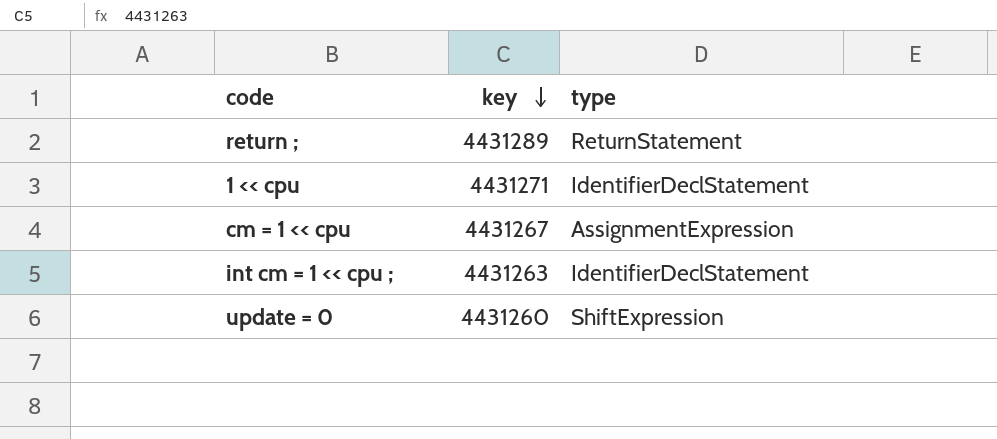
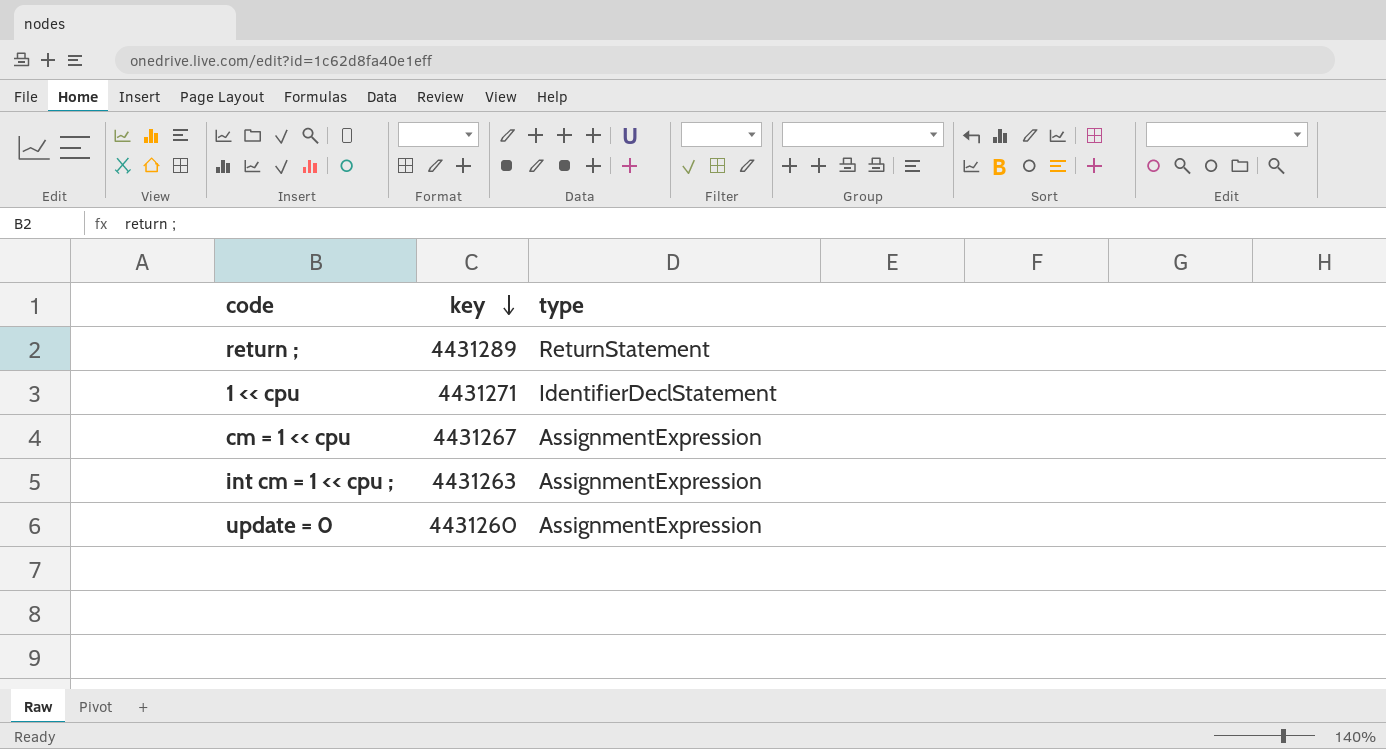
int cm = 1 << cpu ; | type: IdentifierDeclStatement -> AssignmentExpression
update = 0 | type: ShiftExpression -> AssignmentExpression

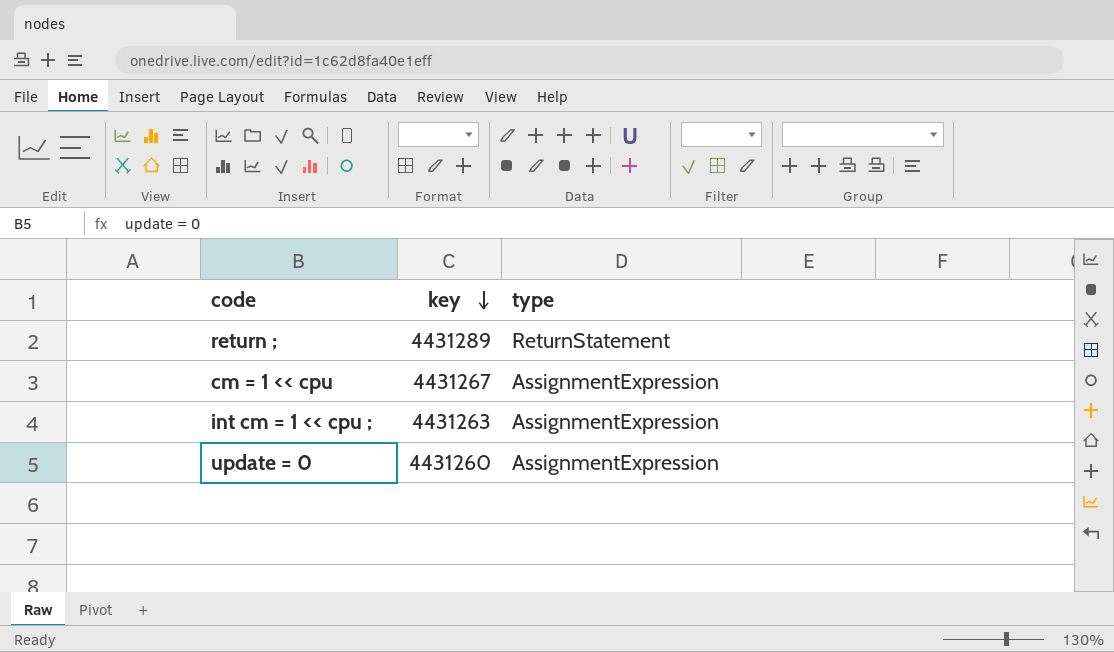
row 1 << cpu: 4431271 | IdentifierDeclStatement -> none

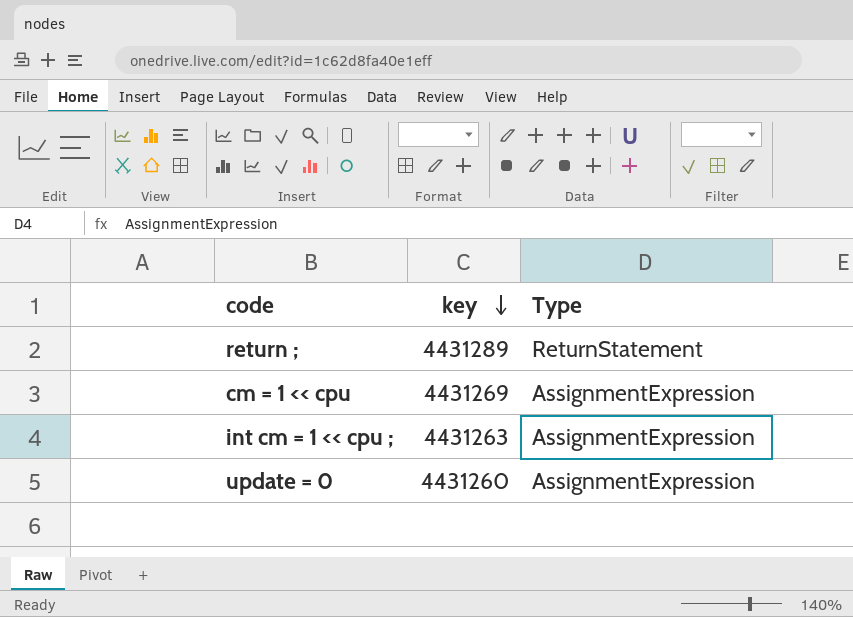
column name: type -> Type
cm = 1 << cpu | key: 4431267 -> 4431269

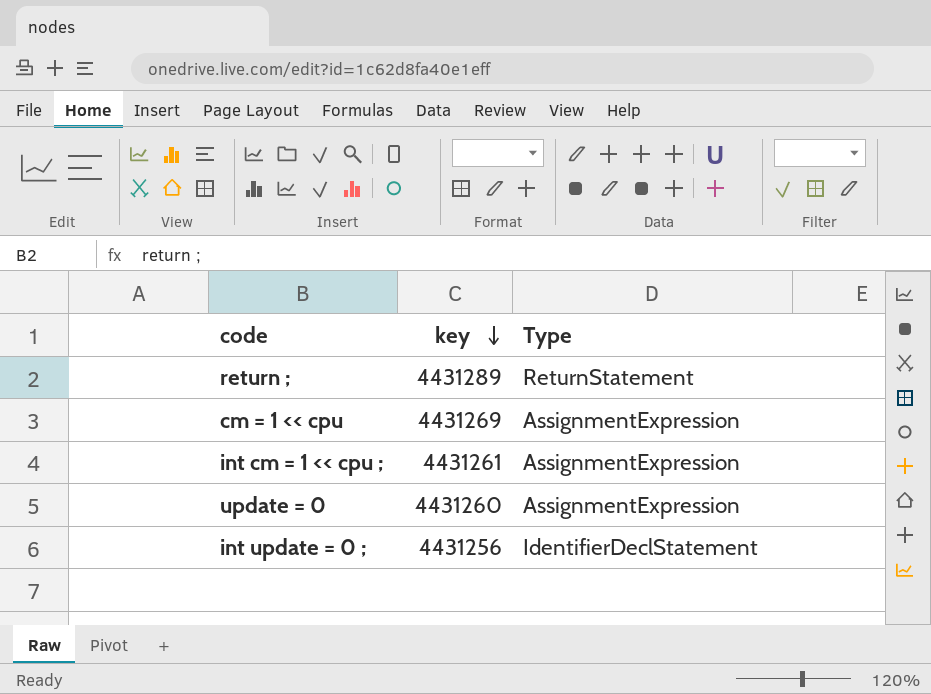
int cm = 1 << cpu ; | key: 4431263 -> 4431261
row int update = 0 ;: none -> 4431256 | IdentifierDeclStatement

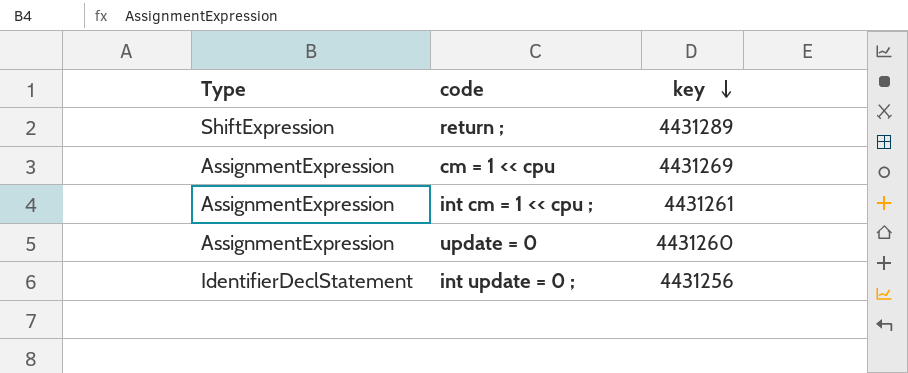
column Type | position: 3 -> 1
return ; | Type: ReturnStatement -> ShiftExpression

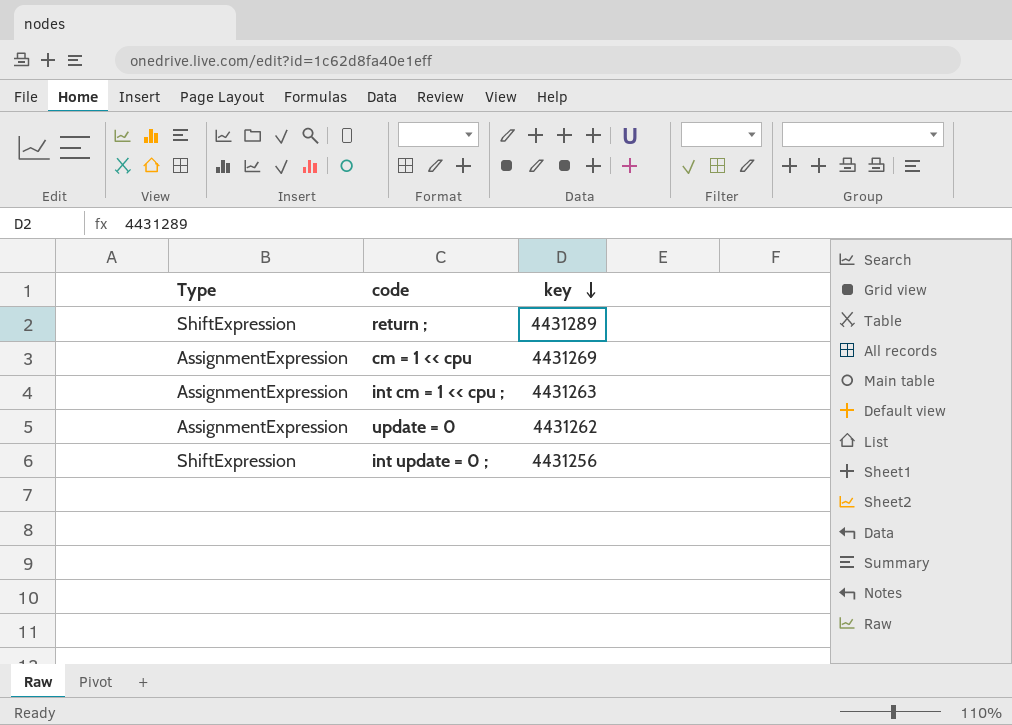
int cm = 1 << cpu ; | key: 4431261 -> 4431263
update = 0 | key: 4431260 -> 4431262
int update = 0 ; | Type: IdentifierDeclStatement -> ShiftExpression

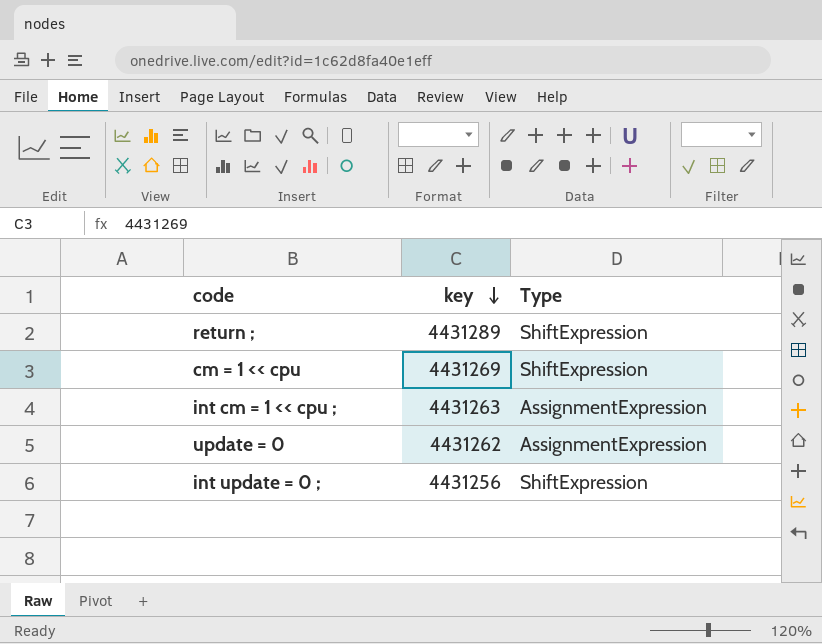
column Type | position: 1 -> 3
cm = 1 << cpu | Type: AssignmentExpression -> ShiftExpression

